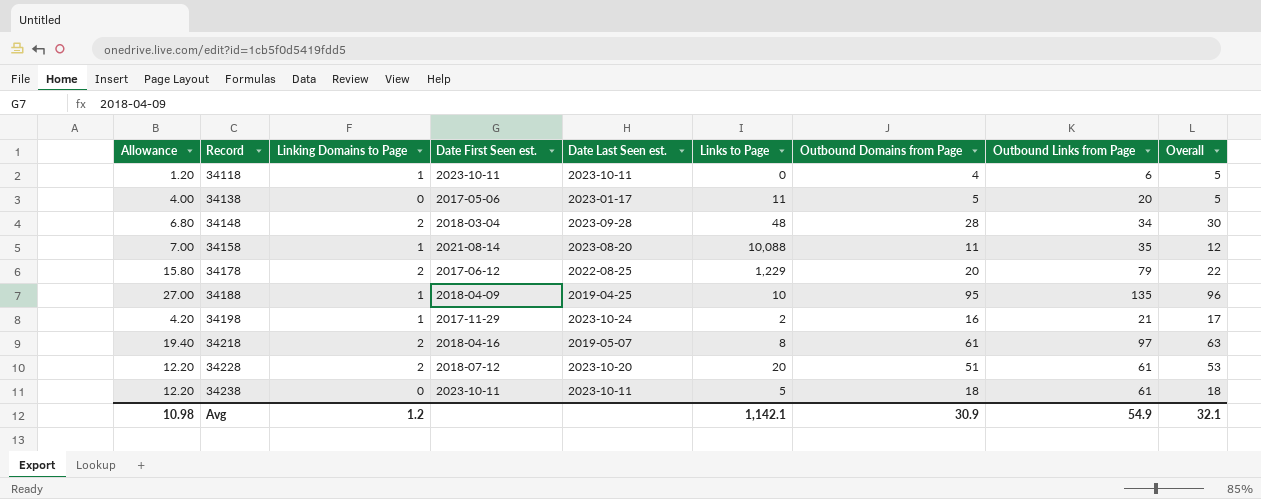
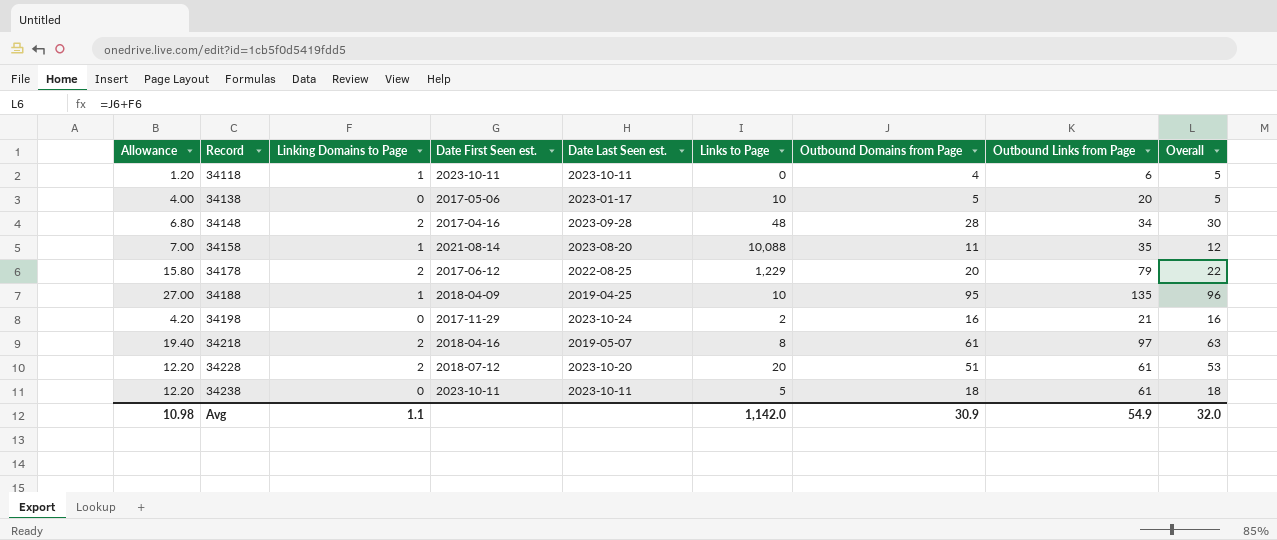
34138 | Links to Page: 11 -> 10
34148 | Date First Seen est.: 2018-03-04 -> 2017-04-16
34198 | Linking Domains to Page: 1 -> 0
34198 | Overall: 17 -> 16
Avg | Linking Domains to Page: 1.2 -> 1.1
Avg | Links to Page: 1,142.1 -> 1,142.0
Avg | Overall: 32.1 -> 32.0

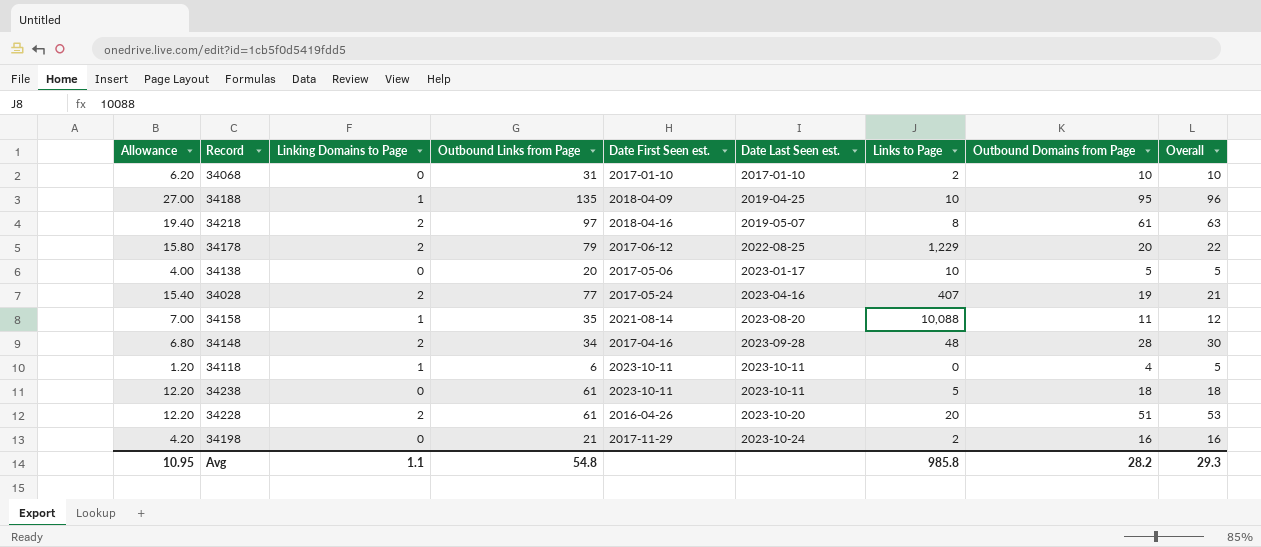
row order: Record ascending -> Date Last Seen est. ascending
column Outbound Links from Page | position: 8 -> 4
row 34068: none -> 6.20 | 0 | 31 | 2017-01-10 | 2017-01-10 | 2 | 10 | 10
row 34028: none -> 15.40 | 2 | 77 | 2017-05-24 | 2023-04-16 | 407 | 19 | 21
34228 | Date First Seen est.: 2018-07-12 -> 2016-04-26
Avg | Allowance: 10.98 -> 10.95
Avg | Outbound Links from Page: 54.9 -> 54.8
Avg | Links to Page: 1,142.0 -> 985.8
Avg | Outbound Domains from Page: 30.9 -> 28.2
Avg | Overall: 32.0 -> 29.3

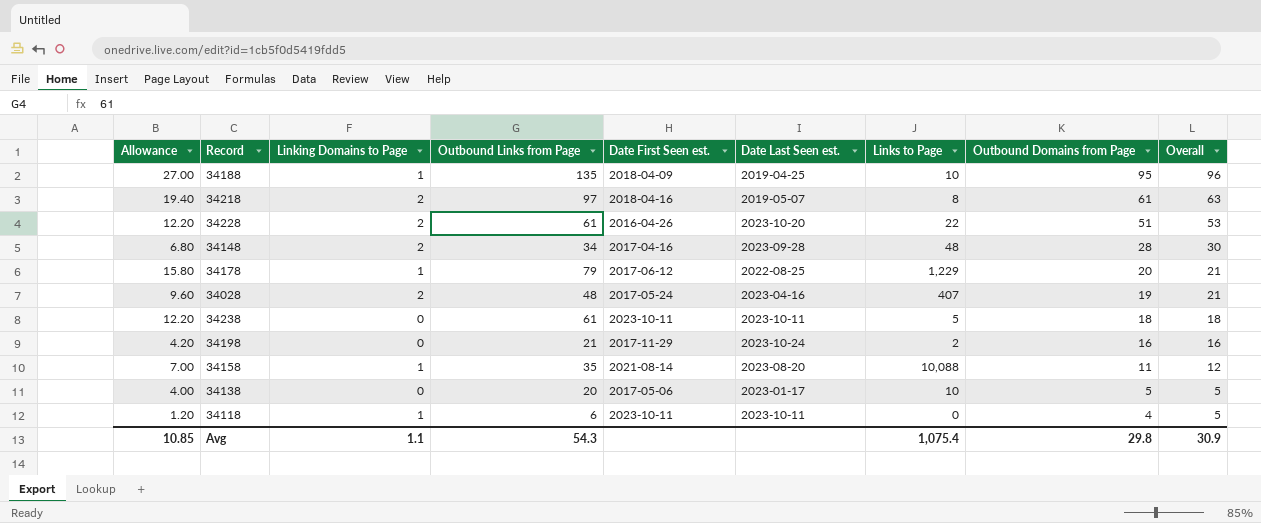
row order: Date Last Seen est. ascending -> Outbound Domains from Page descending
row 34068: 6.20 | 0 | 31 | 2017-01-10 | 2017-01-10 | 2 | 10 | 10 -> none
34228 | Links to Page: 20 -> 22
34178 | Linking Domains to Page: 2 -> 1
34178 | Overall: 22 -> 21
34028 | Allowance: 15.40 -> 9.60
34028 | Outbound Links from Page: 77 -> 48
Avg | Allowance: 10.95 -> 10.85
Avg | Outbound Links from Page: 54.8 -> 54.3
Avg | Links to Page: 985.8 -> 1,075.4
Avg | Outbound Domains from Page: 28.2 -> 29.8
Avg | Overall: 29.3 -> 30.9

